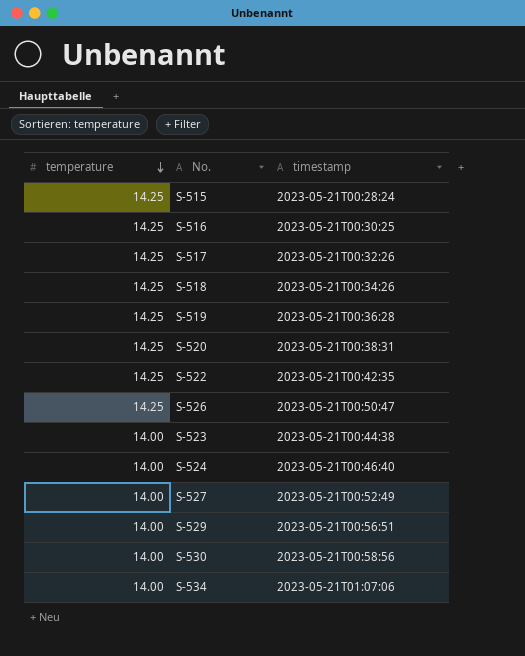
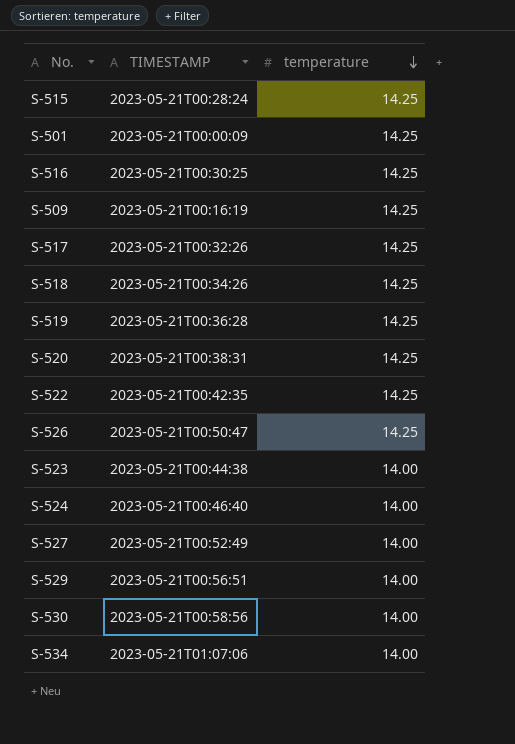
column name: timestamp -> TIMESTAMP
column temperature | position: 1 -> 3
row S-501: none -> 2023-05-21T00:00:09 | 14.25
row S-509: none -> 2023-05-21T00:16:19 | 14.25

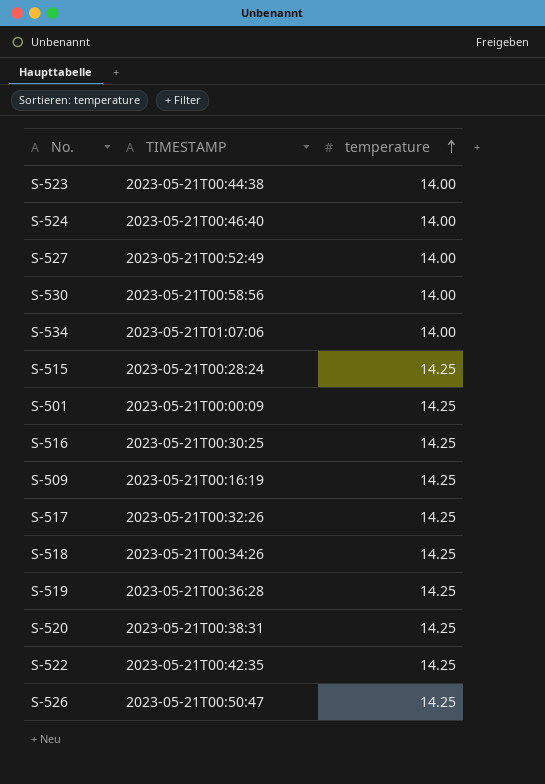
row order: temperature descending -> temperature ascending
row S-529: 2023-05-21T00:56:51 | 14.00 -> none

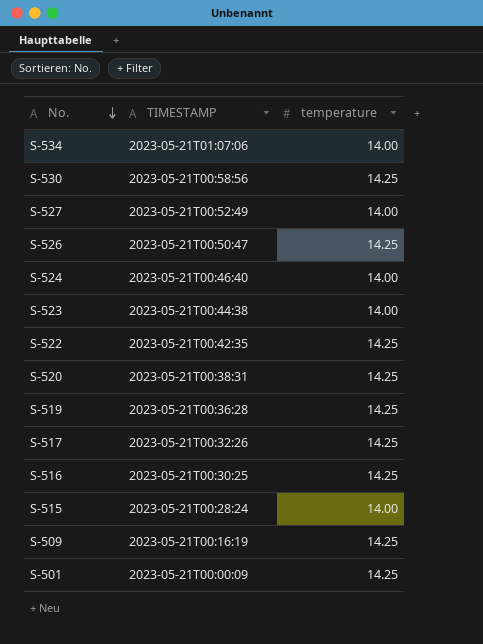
row order: temperature ascending -> No. descending
row S-518: 2023-05-21T00:34:26 | 14.25 -> none
S-530 | temperature: 14.00 -> 14.25
S-515 | temperature: 14.25 -> 14.00

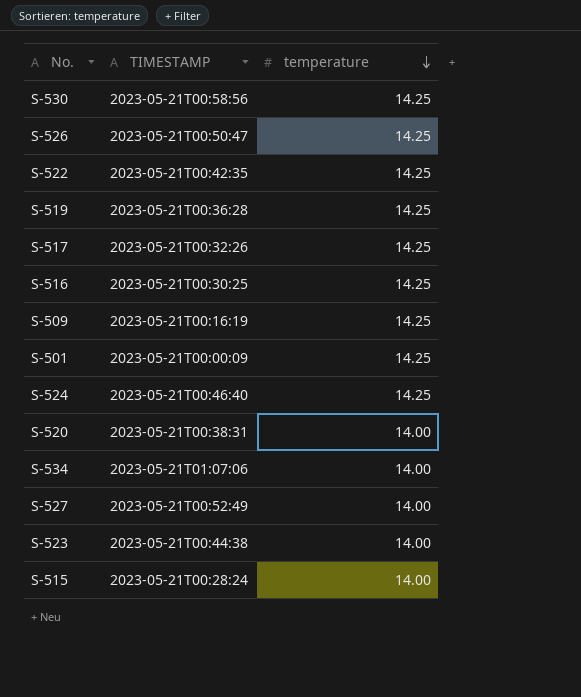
row order: No. descending -> temperature descending
S-524 | temperature: 14.00 -> 14.25
S-520 | temperature: 14.25 -> 14.00

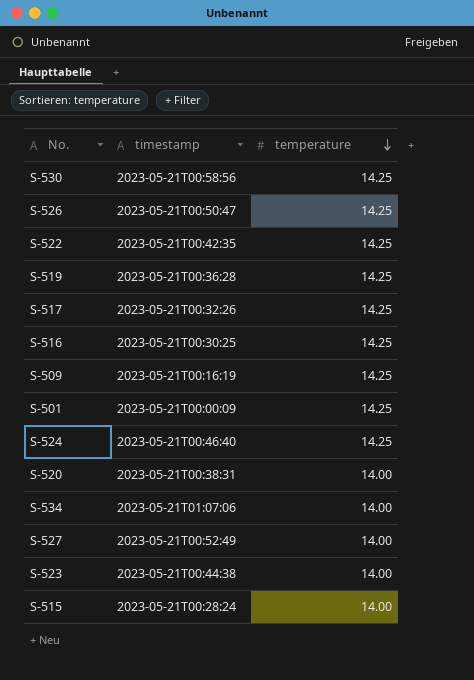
column name: TIMESTAMP -> timestamp

